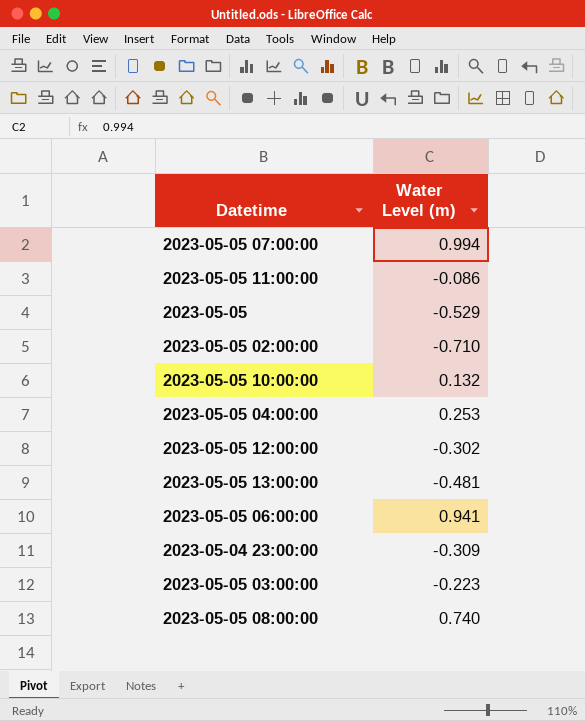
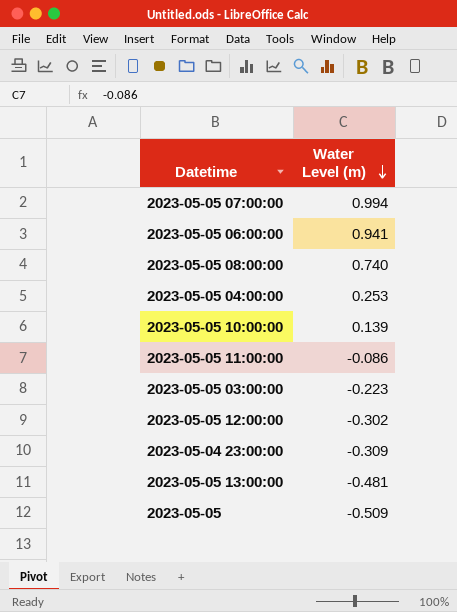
row order: none -> Water Level (m) descending
row 2023-05-05 02:00:00: -0.710 -> none
2023-05-05 10:00:00 | Water Level (m): 0.132 -> 0.139
2023-05-05 | Water Level (m): -0.529 -> -0.509

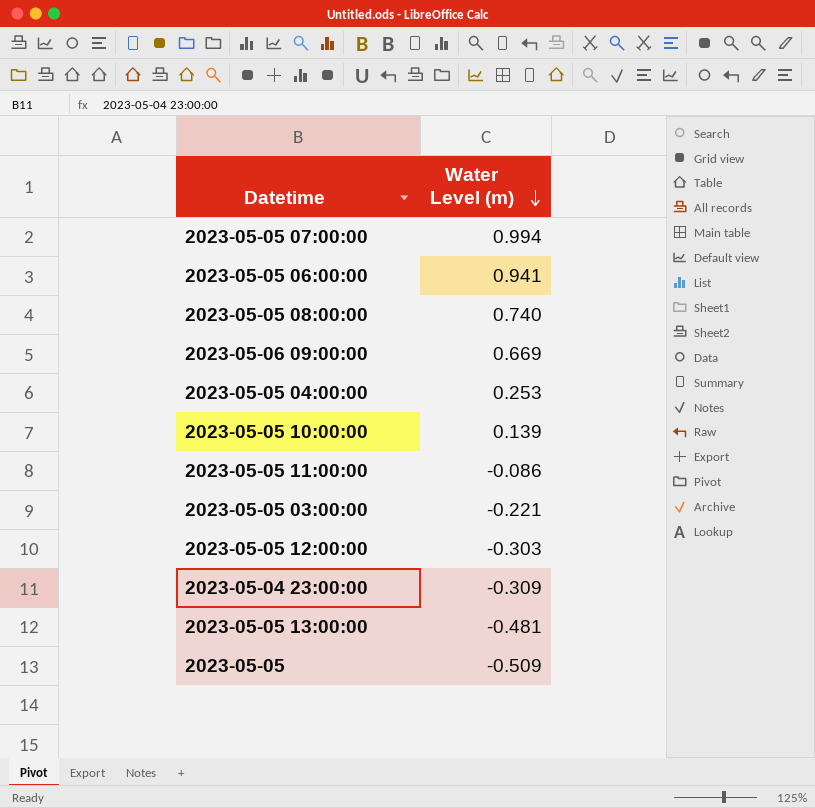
row 2023-05-06 09:00:00: none -> 0.669
2023-05-05 03:00:00 | Water Level (m): -0.223 -> -0.221
2023-05-05 12:00:00 | Water Level (m): -0.302 -> -0.303

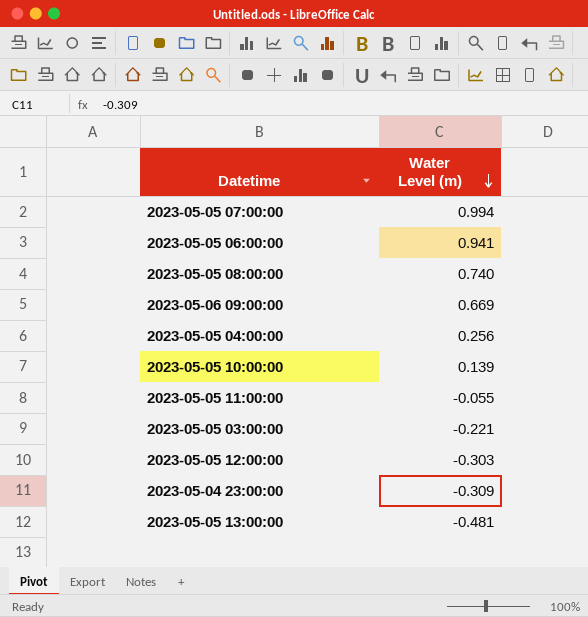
row 2023-05-05: -0.509 -> none
2023-05-05 04:00:00 | Water Level (m): 0.253 -> 0.256
2023-05-05 11:00:00 | Water Level (m): -0.086 -> -0.055

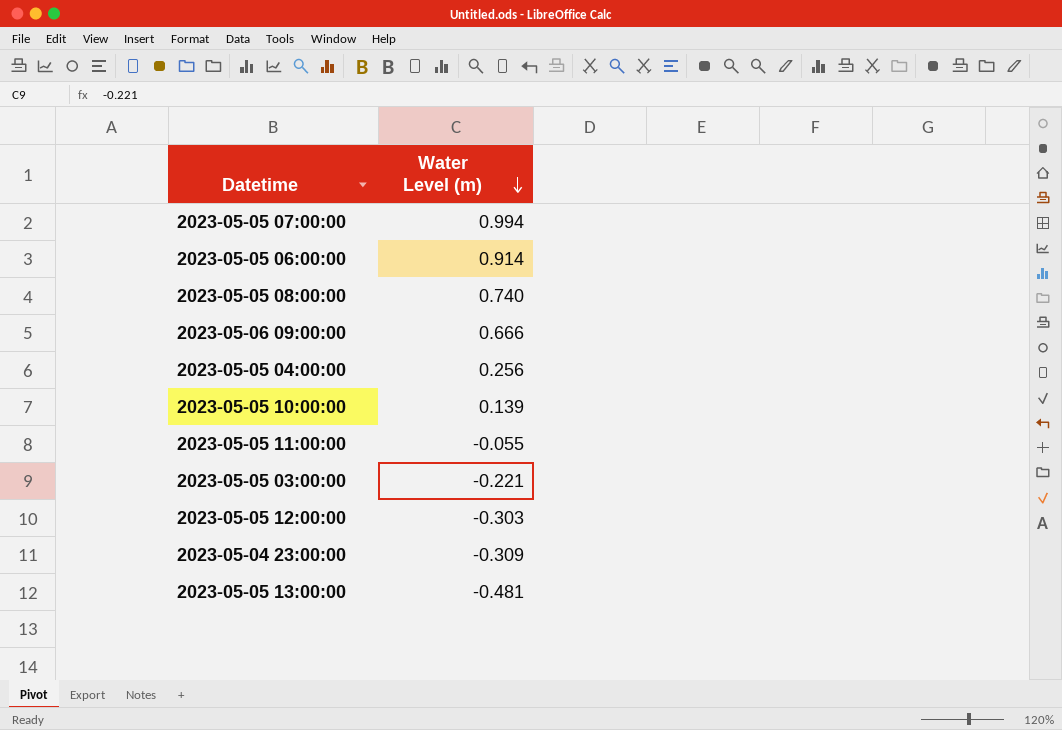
2023-05-05 06:00:00 | Water Level (m): 0.941 -> 0.914
2023-05-06 09:00:00 | Water Level (m): 0.669 -> 0.666

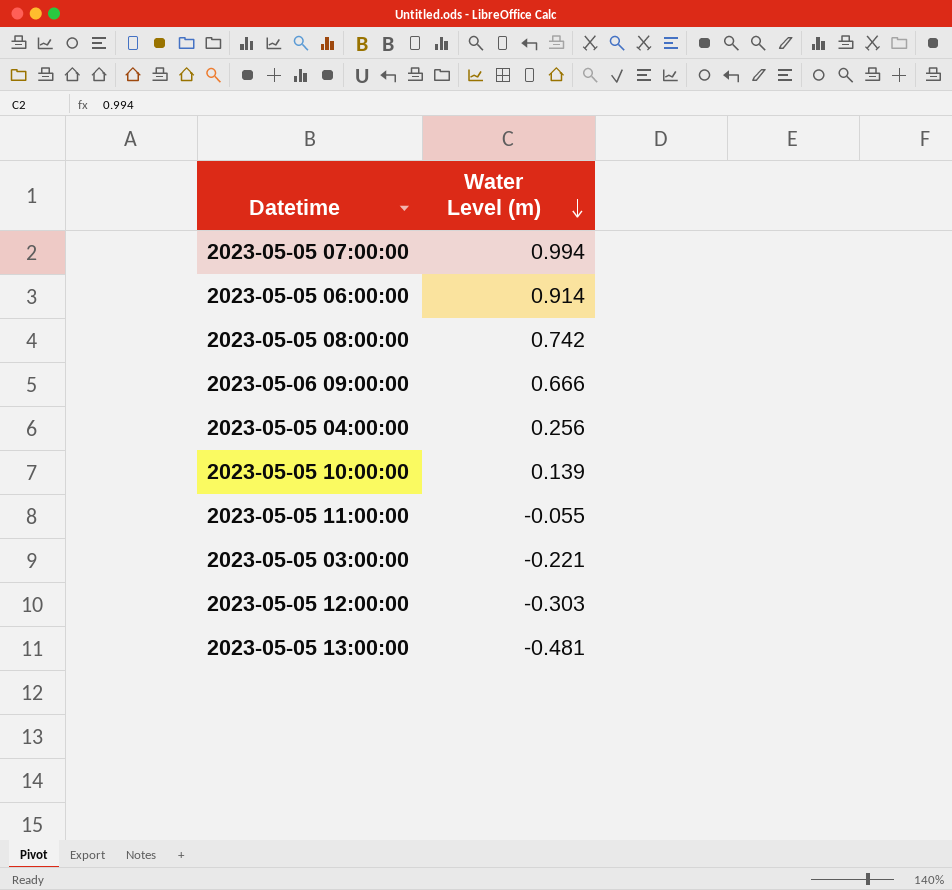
row 2023-05-04 23:00:00: -0.309 -> none
2023-05-05 08:00:00 | Water Level (m): 0.740 -> 0.742

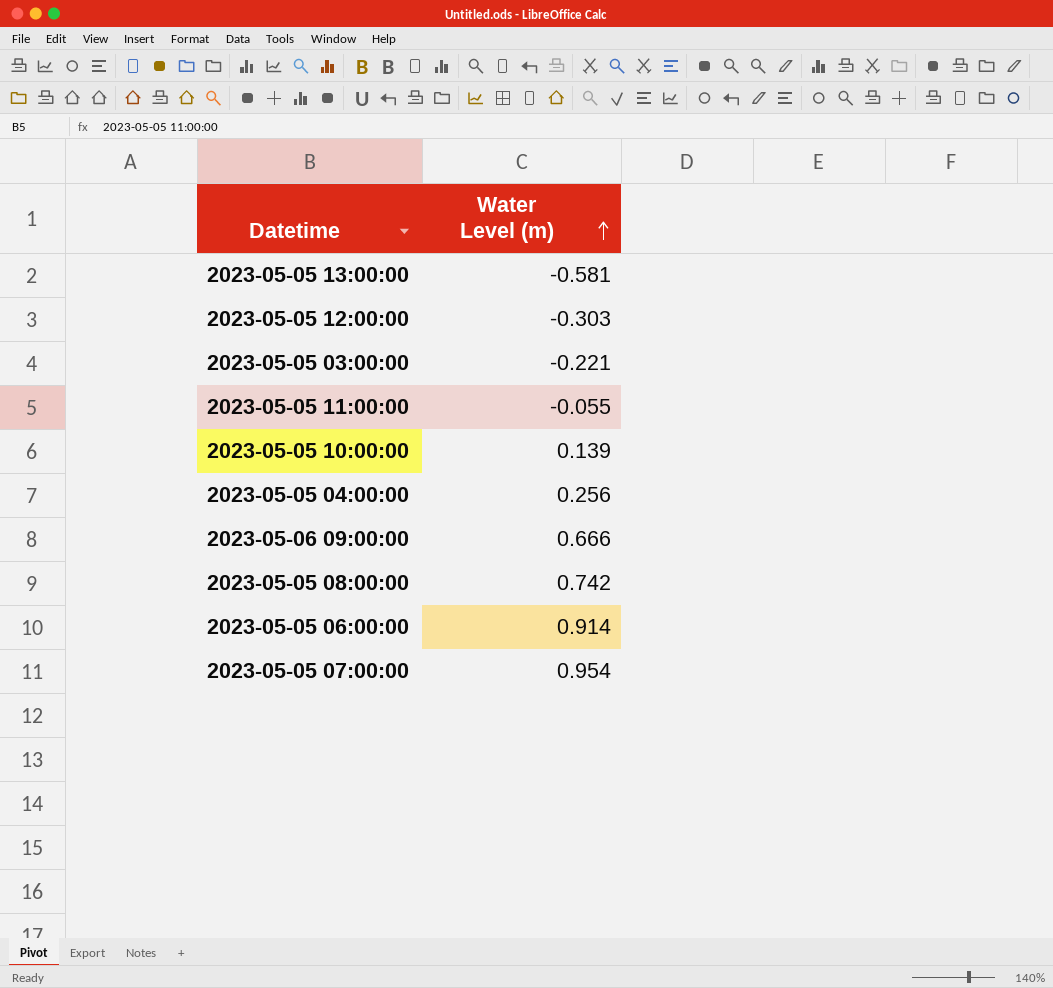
row order: Water Level (m) descending -> Water Level (m) ascending
2023-05-05 13:00:00 | Water Level (m): -0.481 -> -0.581
2023-05-05 07:00:00 | Water Level (m): 0.994 -> 0.954

